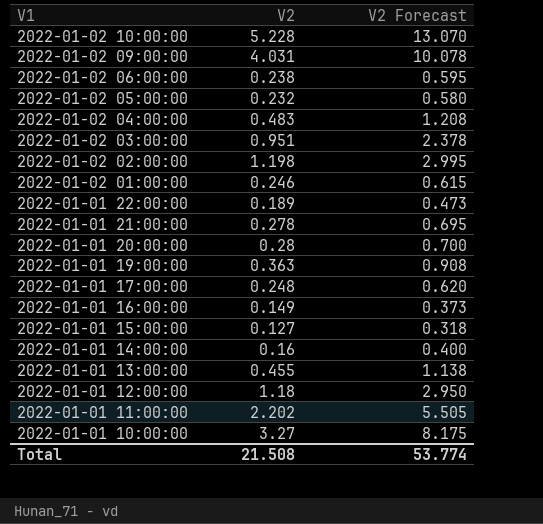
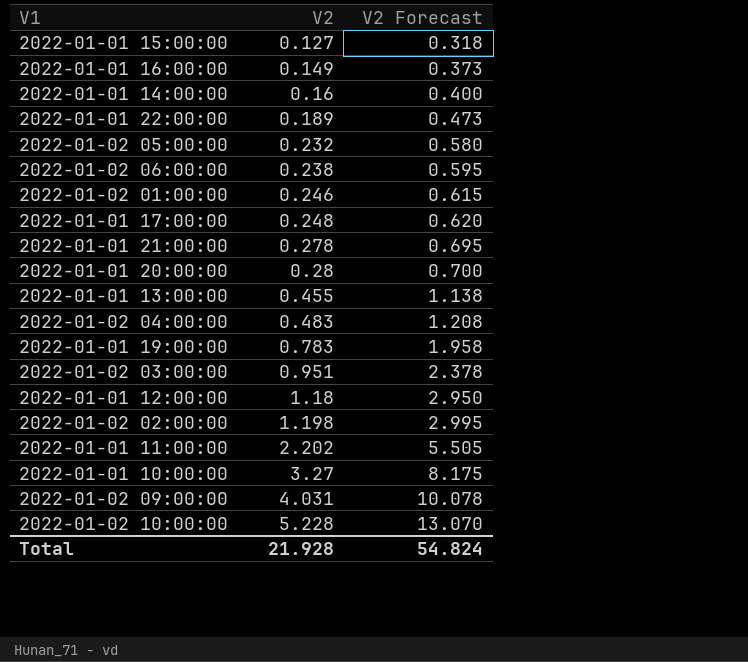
row order: V1 descending -> V2 ascending
2022-01-01 19:00:00 | V2: 0.363 -> 0.783
2022-01-01 19:00:00 | V2 Forecast: 0.908 -> 1.958
Total | V2: 21.508 -> 21.928
Total | V2 Forecast: 53.774 -> 54.824

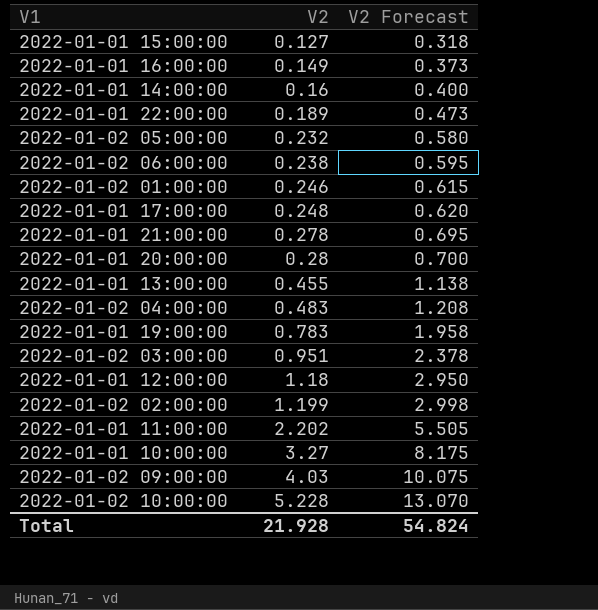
2022-01-02 02:00:00 | V2: 1.198 -> 1.199
2022-01-02 02:00:00 | V2 Forecast: 2.995 -> 2.998
2022-01-02 09:00:00 | V2: 4.031 -> 4.03
2022-01-02 09:00:00 | V2 Forecast: 10.078 -> 10.075

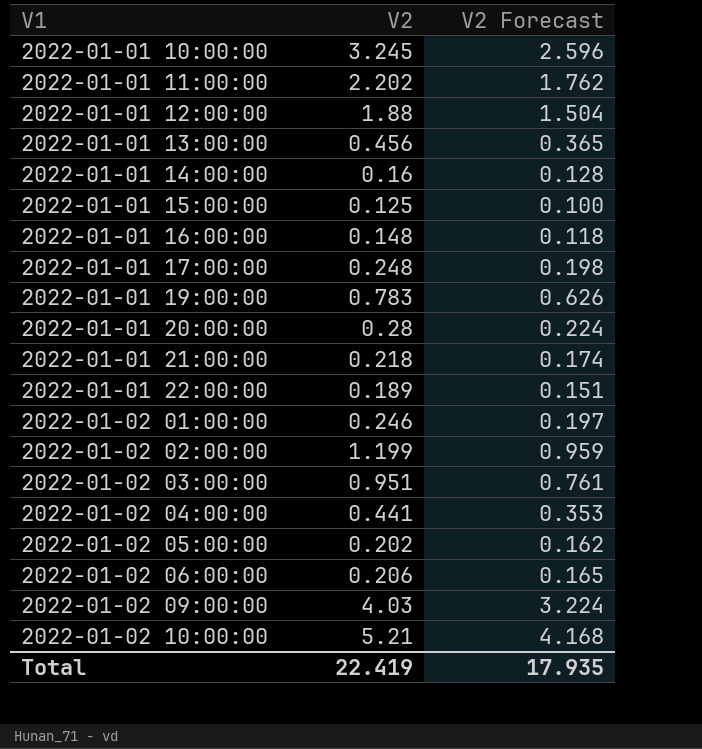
row order: V2 ascending -> V1 ascending
column V2 Forecast | formula: [V2] * 2.5 -> [V2] * 0.8
2022-01-01 10:00:00 | V2: 3.27 -> 3.245
2022-01-01 12:00:00 | V2: 1.18 -> 1.88
2022-01-01 13:00:00 | V2: 0.455 -> 0.456
2022-01-01 15:00:00 | V2: 0.127 -> 0.125
2022-01-01 16:00:00 | V2: 0.149 -> 0.148
2022-01-01 21:00:00 | V2: 0.278 -> 0.218
2022-01-02 04:00:00 | V2: 0.483 -> 0.441
2022-01-02 05:00:00 | V2: 0.232 -> 0.202
2022-01-02 06:00:00 | V2: 0.238 -> 0.206
2022-01-02 10:00:00 | V2: 5.228 -> 5.21
Total | V2: 21.928 -> 22.419
Total | V2 Forecast: 54.824 -> 17.935

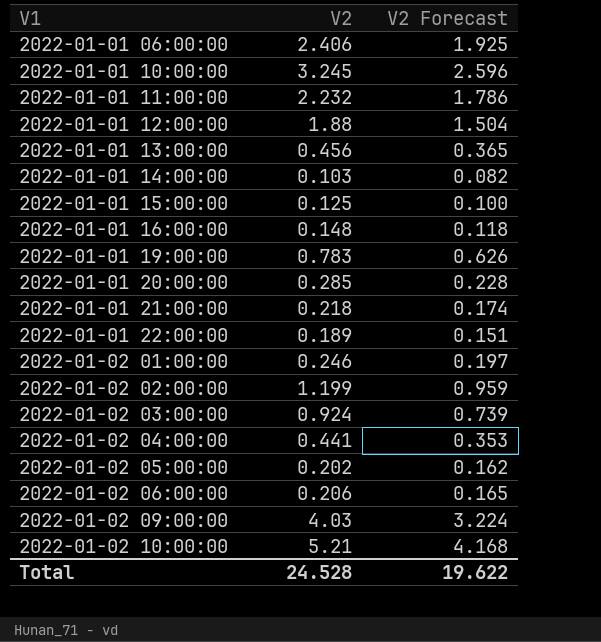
row 2022-01-01 17:00:00: 0.248 | 0.198 -> none
row 2022-01-01 06:00:00: none -> 2.406 | 1.925
2022-01-01 11:00:00 | V2: 2.202 -> 2.232
2022-01-01 11:00:00 | V2 Forecast: 1.762 -> 1.786
2022-01-01 14:00:00 | V2: 0.16 -> 0.103
2022-01-01 14:00:00 | V2 Forecast: 0.128 -> 0.082
2022-01-01 20:00:00 | V2: 0.28 -> 0.285
2022-01-01 20:00:00 | V2 Forecast: 0.224 -> 0.228
2022-01-02 03:00:00 | V2: 0.951 -> 0.924
2022-01-02 03:00:00 | V2 Forecast: 0.761 -> 0.739
Total | V2: 22.419 -> 24.528
Total | V2 Forecast: 17.935 -> 19.622

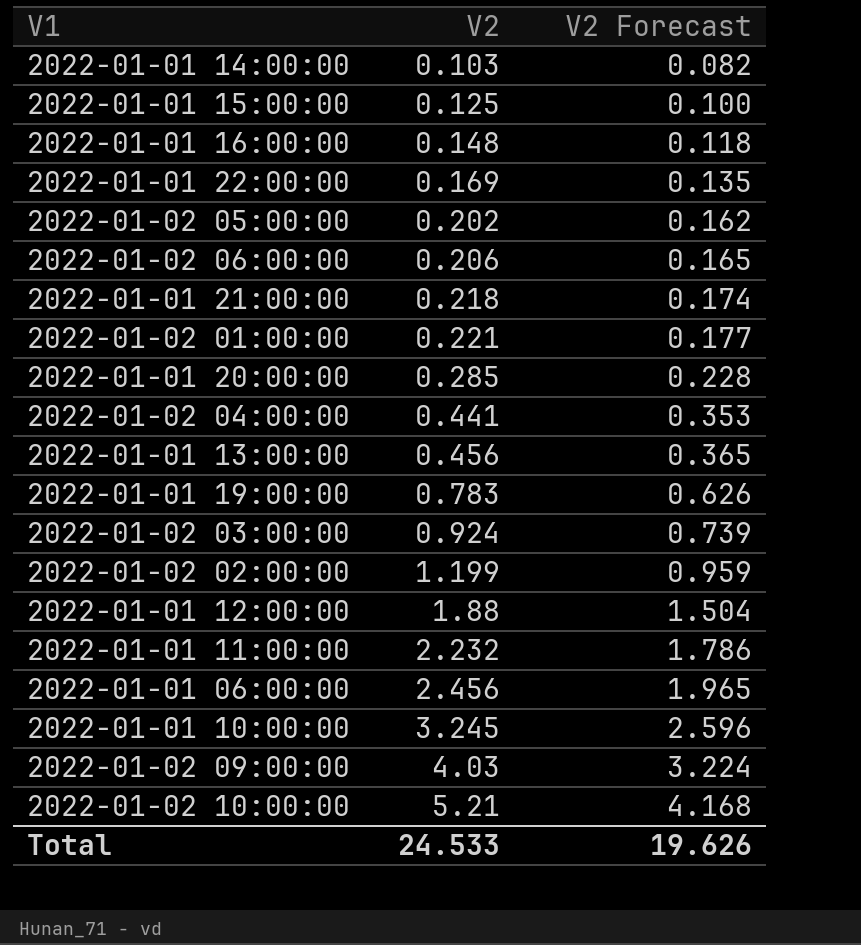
row order: V1 ascending -> V2 ascending
2022-01-01 22:00:00 | V2: 0.189 -> 0.169
2022-01-01 22:00:00 | V2 Forecast: 0.151 -> 0.135
2022-01-02 01:00:00 | V2: 0.246 -> 0.221
2022-01-02 01:00:00 | V2 Forecast: 0.197 -> 0.177
2022-01-01 06:00:00 | V2: 2.406 -> 2.456
2022-01-01 06:00:00 | V2 Forecast: 1.925 -> 1.965
Total | V2: 24.528 -> 24.533
Total | V2 Forecast: 19.622 -> 19.626

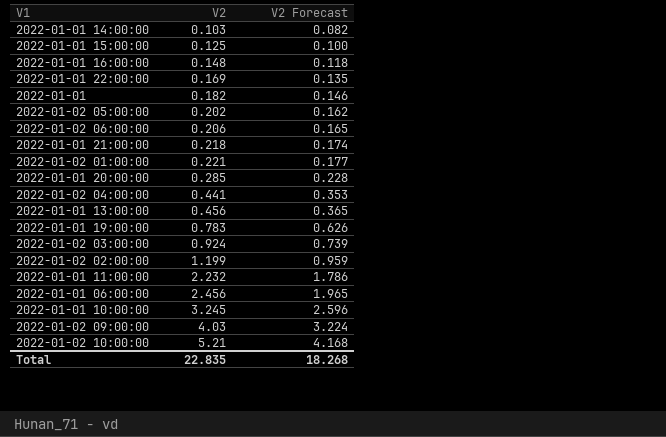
row 2022-01-01 12:00:00: 1.88 | 1.504 -> none
row 2022-01-01: none -> 0.182 | 0.146
Total | V2: 24.533 -> 22.835
Total | V2 Forecast: 19.626 -> 18.268

